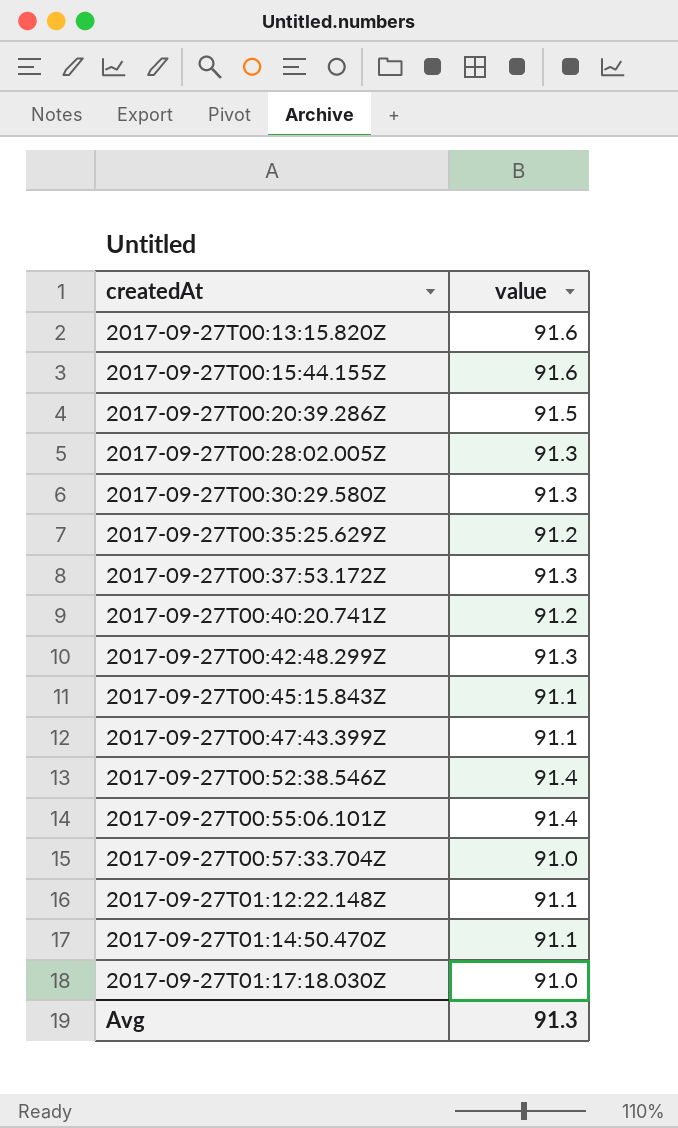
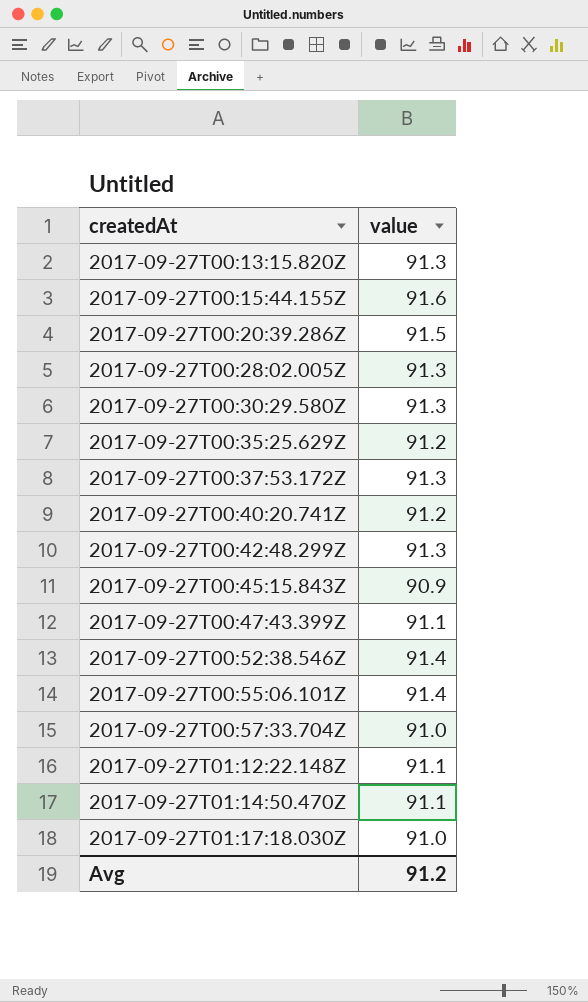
2017-09-27T00:13:15.820Z | value: 91.6 -> 91.3
2017-09-27T00:45:15.843Z | value: 91.1 -> 90.9
Avg | value: 91.3 -> 91.2

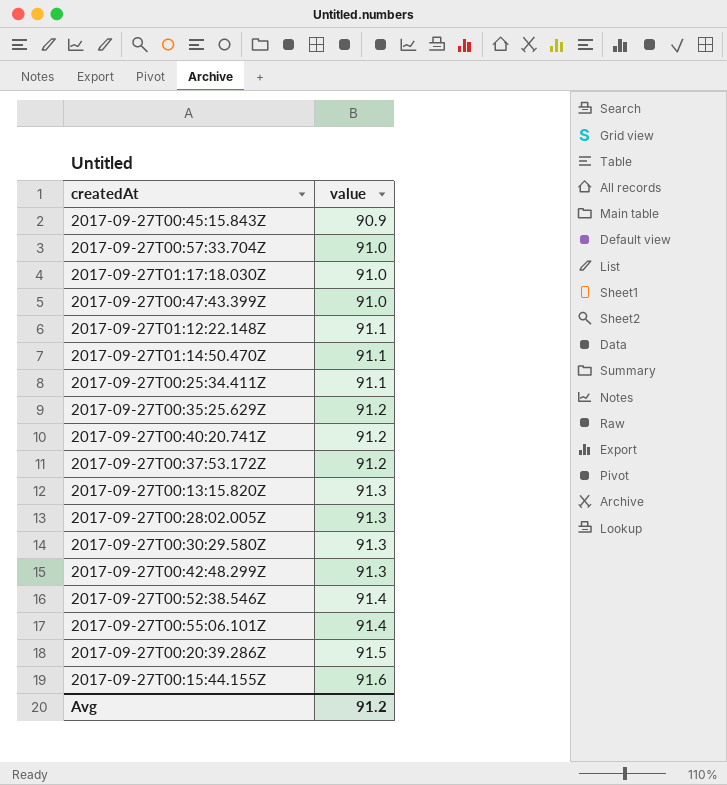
row order: createdAt ascending -> value ascending
2017-09-27T00:47:43.399Z | value: 91.1 -> 91.0
row 2017-09-27T00:25:34.411Z: none -> 91.1
2017-09-27T00:37:53.172Z | value: 91.3 -> 91.2

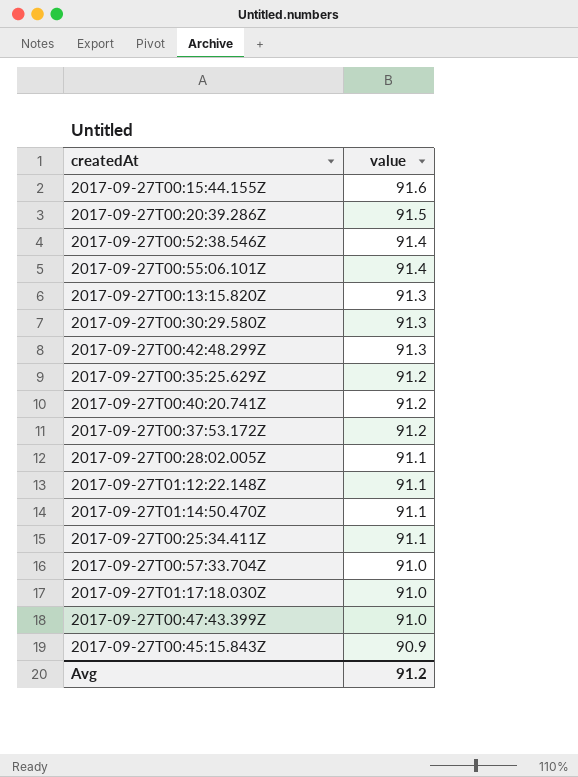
row order: value ascending -> value descending
2017-09-27T00:28:02.005Z | value: 91.3 -> 91.1

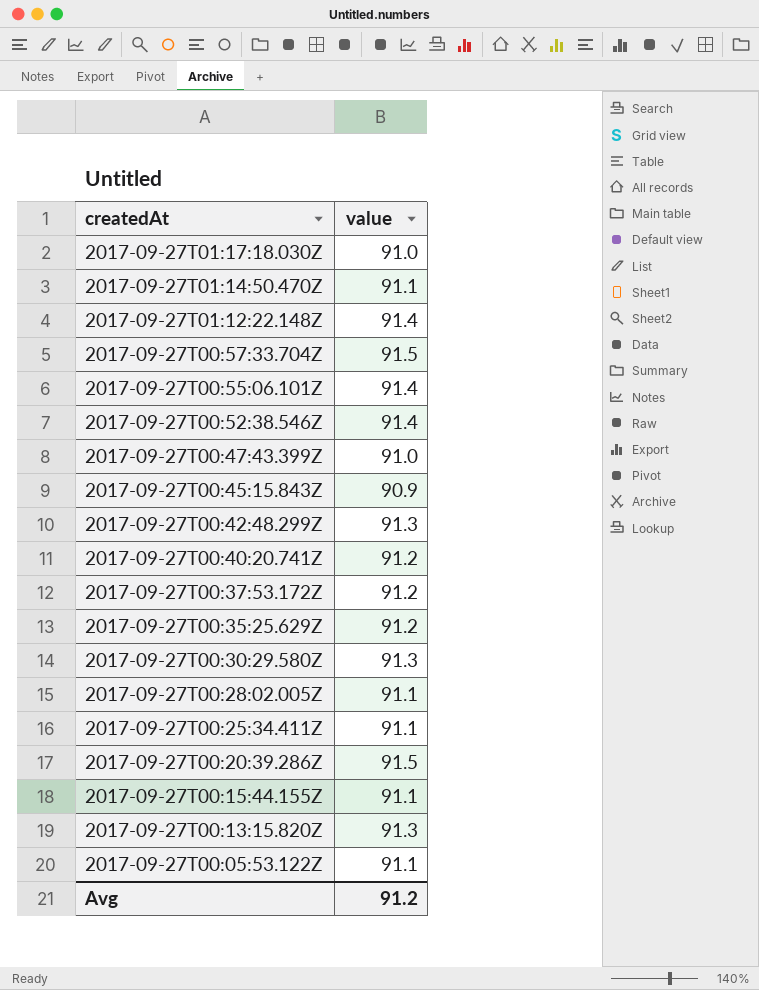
row order: value descending -> createdAt descending
2017-09-27T01:12:22.148Z | value: 91.1 -> 91.4
2017-09-27T00:57:33.704Z | value: 91.0 -> 91.5
2017-09-27T00:15:44.155Z | value: 91.6 -> 91.1
row 2017-09-27T00:05:53.122Z: none -> 91.1

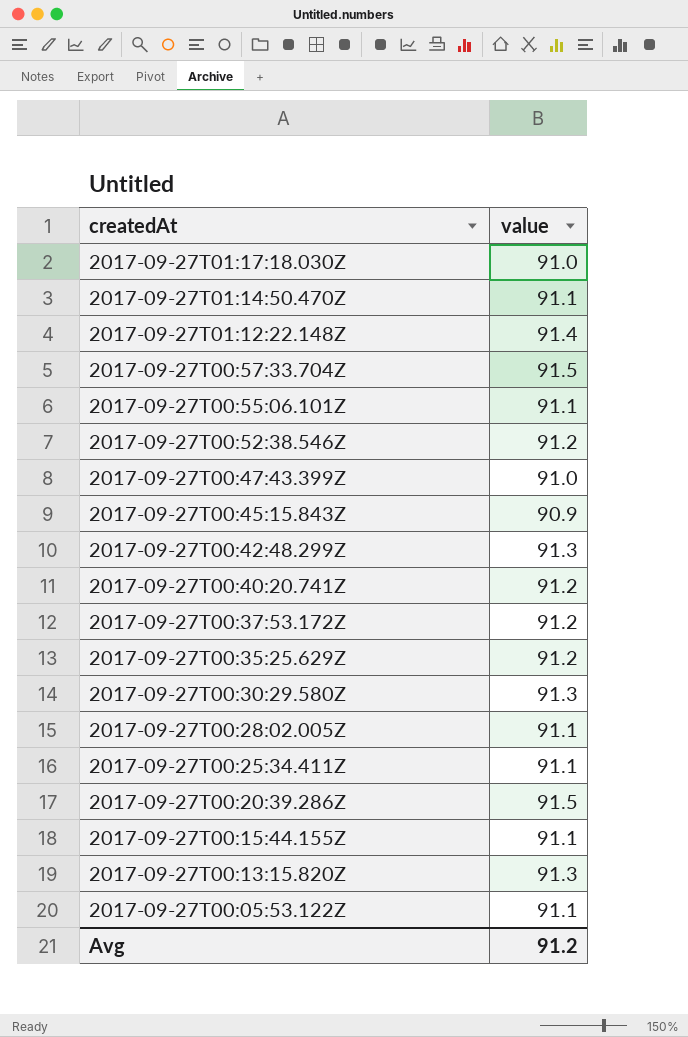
2017-09-27T00:55:06.101Z | value: 91.4 -> 91.1
2017-09-27T00:52:38.546Z | value: 91.4 -> 91.2

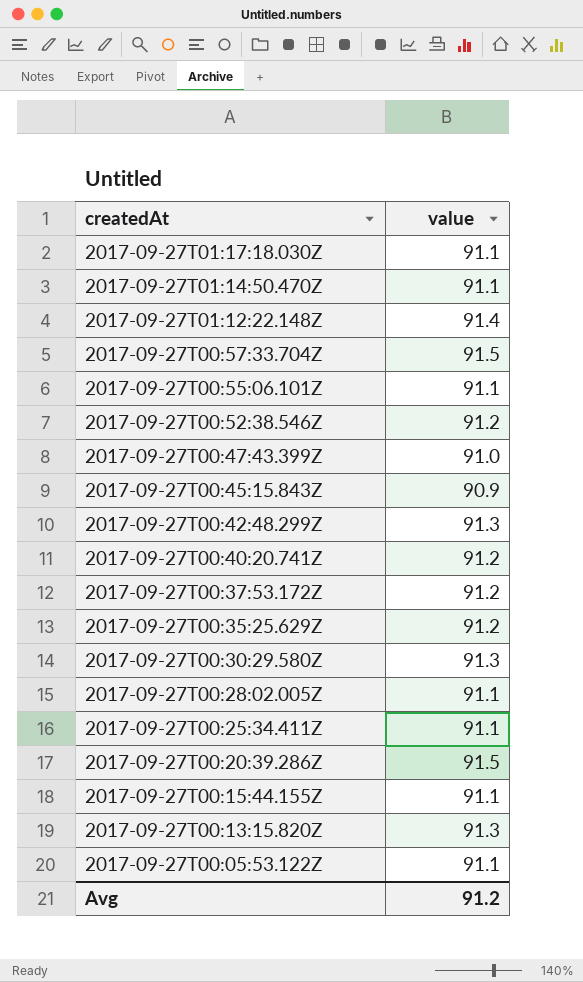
2017-09-27T01:17:18.030Z | value: 91.0 -> 91.1

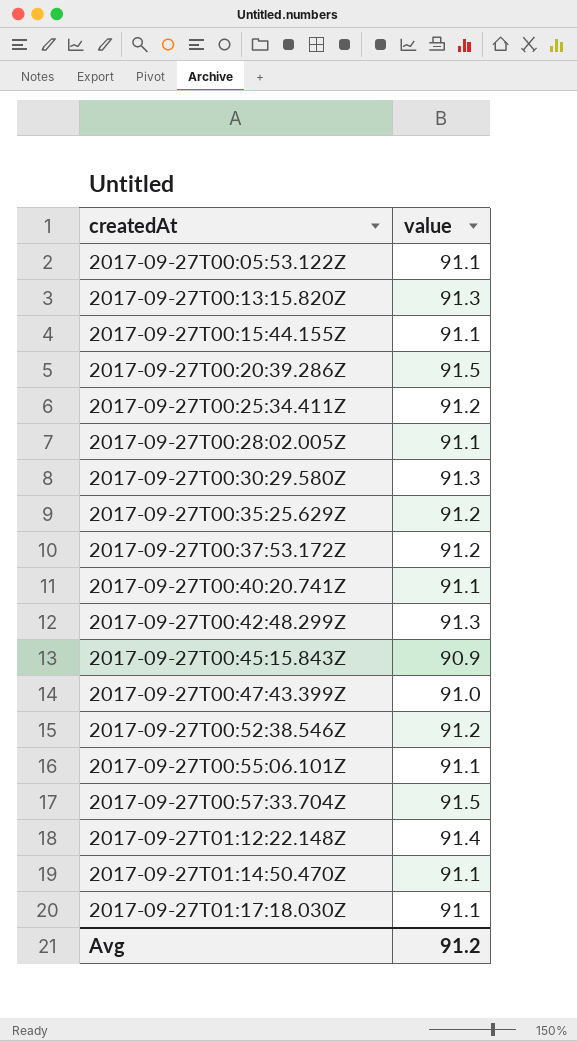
row order: createdAt descending -> createdAt ascending
2017-09-27T00:25:34.411Z | value: 91.1 -> 91.2
2017-09-27T00:40:20.741Z | value: 91.2 -> 91.1

